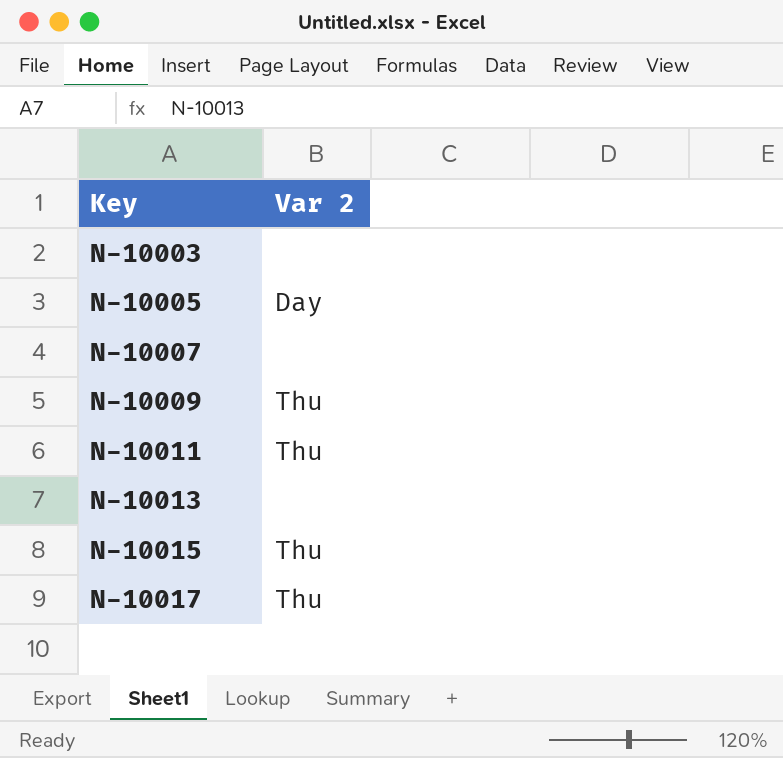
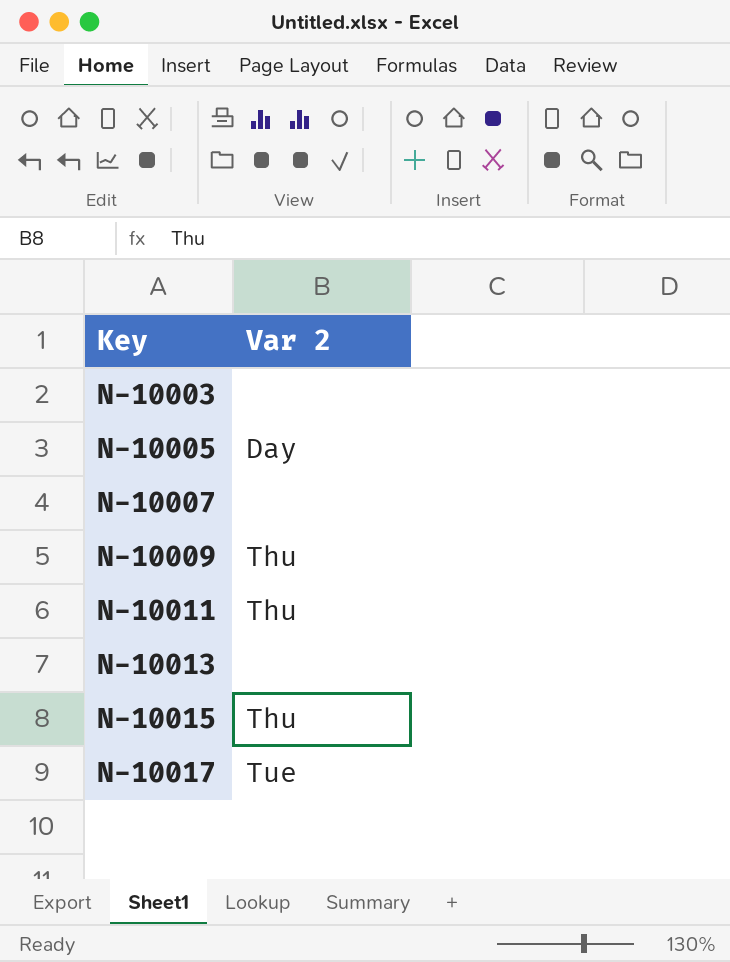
N-10017 | Var 2: Thu -> Tue

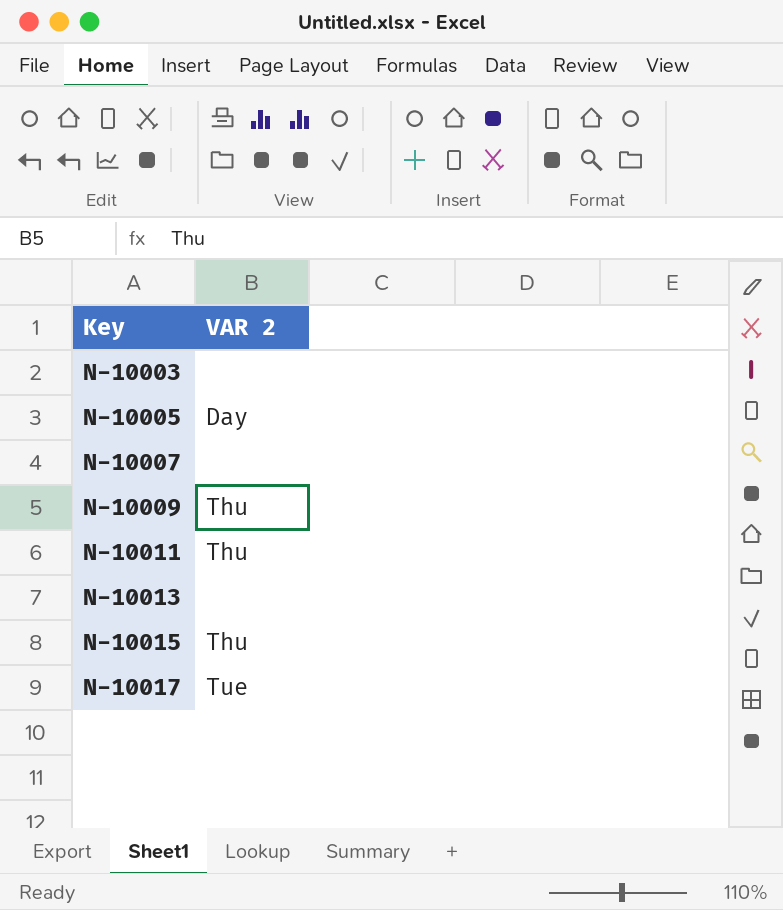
column name: Var 2 -> VAR 2

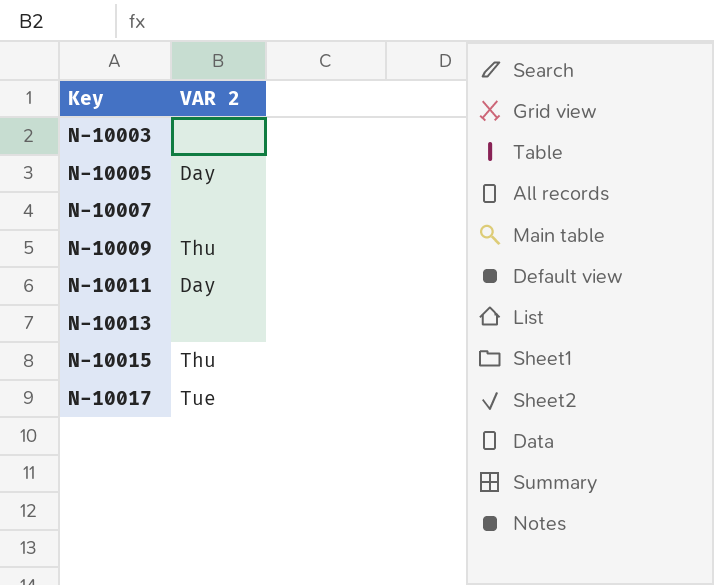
N-10011 | VAR 2: Thu -> Day

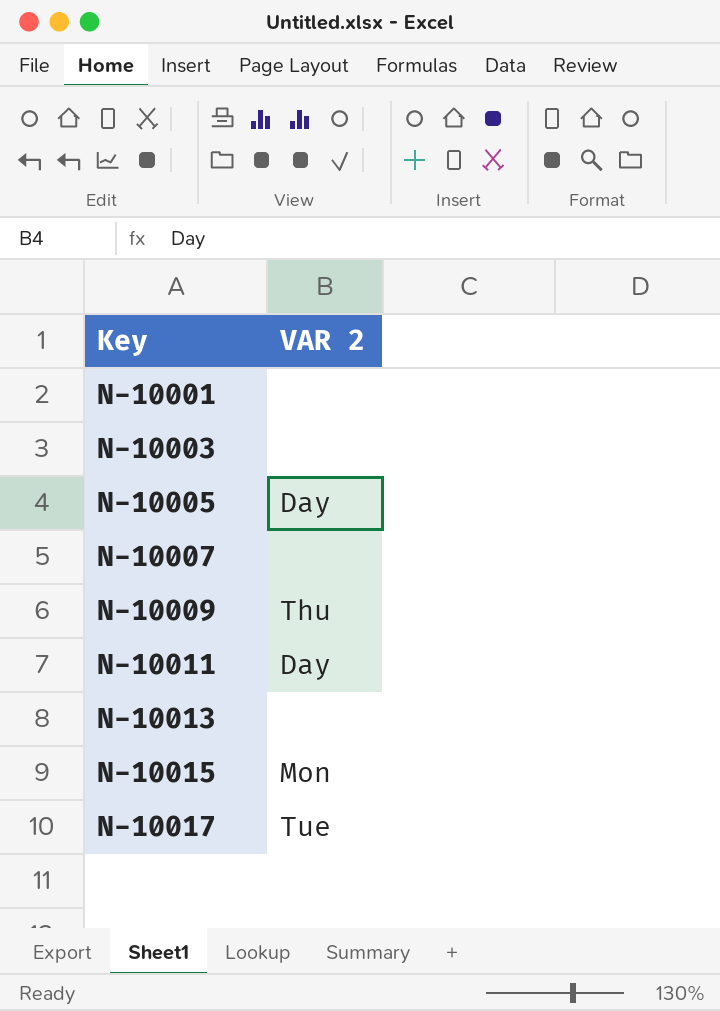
row N-10001: none -> none
N-10015 | VAR 2: Thu -> Mon

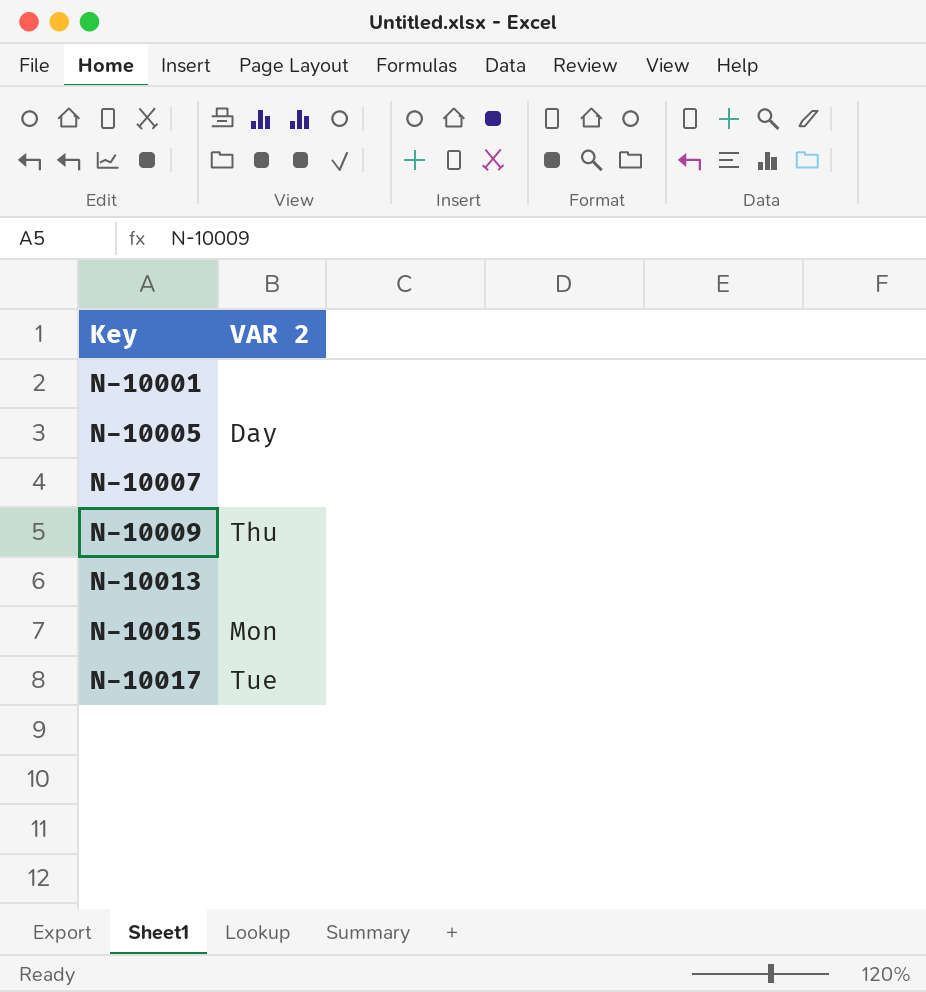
row N-10003: none -> none
row N-10011: Day -> none

